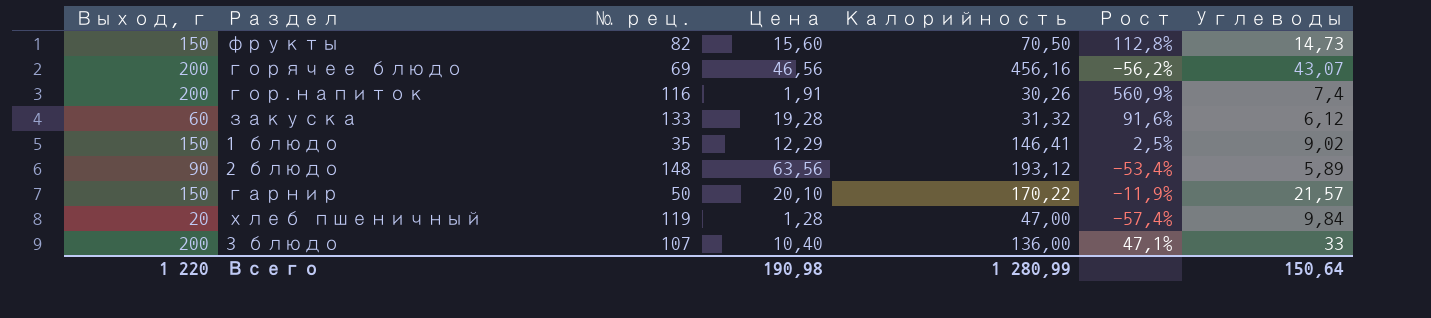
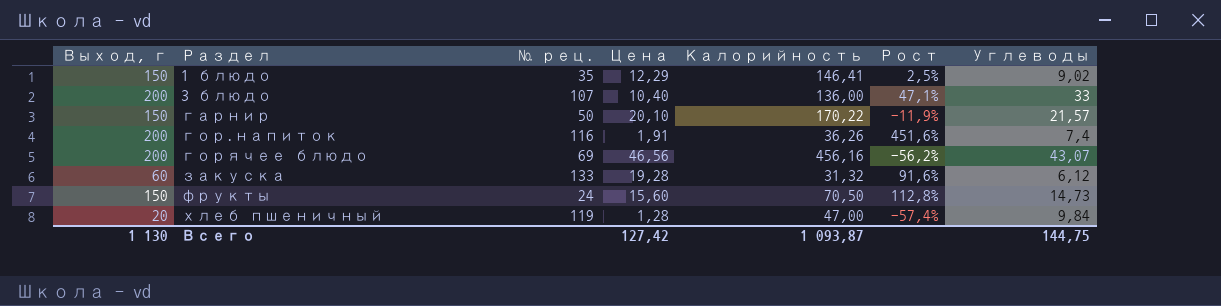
row order: none -> Раздел ascending
row 2 блюдо: 90 | 148 | 63,56 | 193,12 | -53,4% | 5,89 -> none
гор.напиток | Калорийность: 30,26 -> 36,26
гор.напиток | Рост: 560,9% -> 451,6%
фрукты | № рец.: 82 -> 24
Всего | Выход, г: 1 220 -> 1 130
Всего | Цена: 190,98 -> 127,42
Всего | Калорийность: 1 280,99 -> 1 093,87
Всего | Углеводы: 150,64 -> 144,75

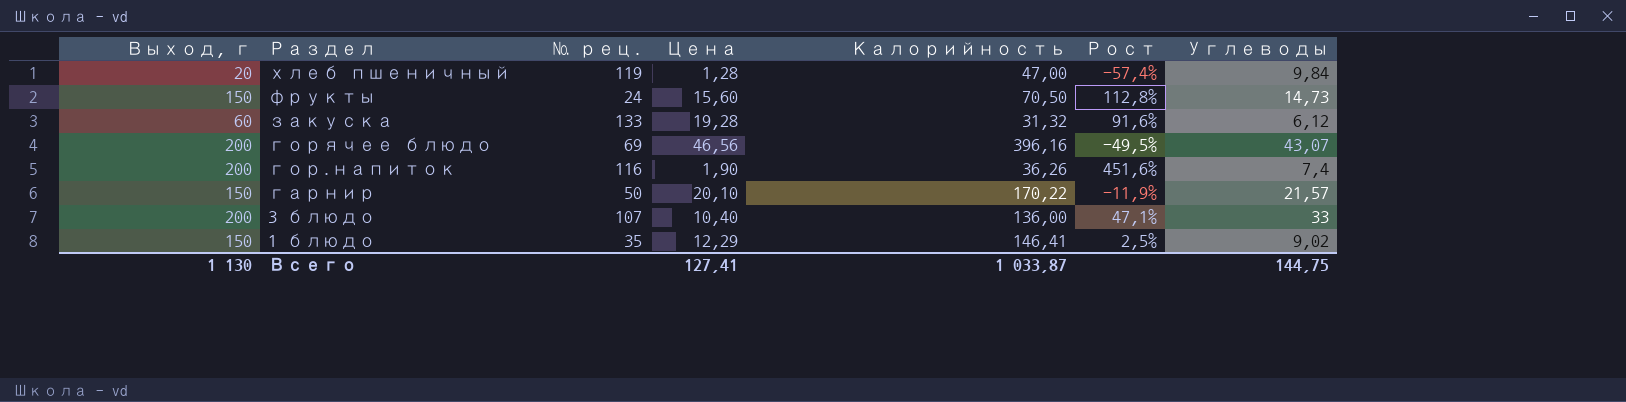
row order: Раздел ascending -> Раздел descending
горячее блюдо | Калорийность: 456,16 -> 396,16
горячее блюдо | Рост: -56,2% -> -49,5%
гор.напиток | Цена: 1,91 -> 1,90
Всего | Цена: 127,42 -> 127,41
Всего | Калорийность: 1 093,87 -> 1 033,87

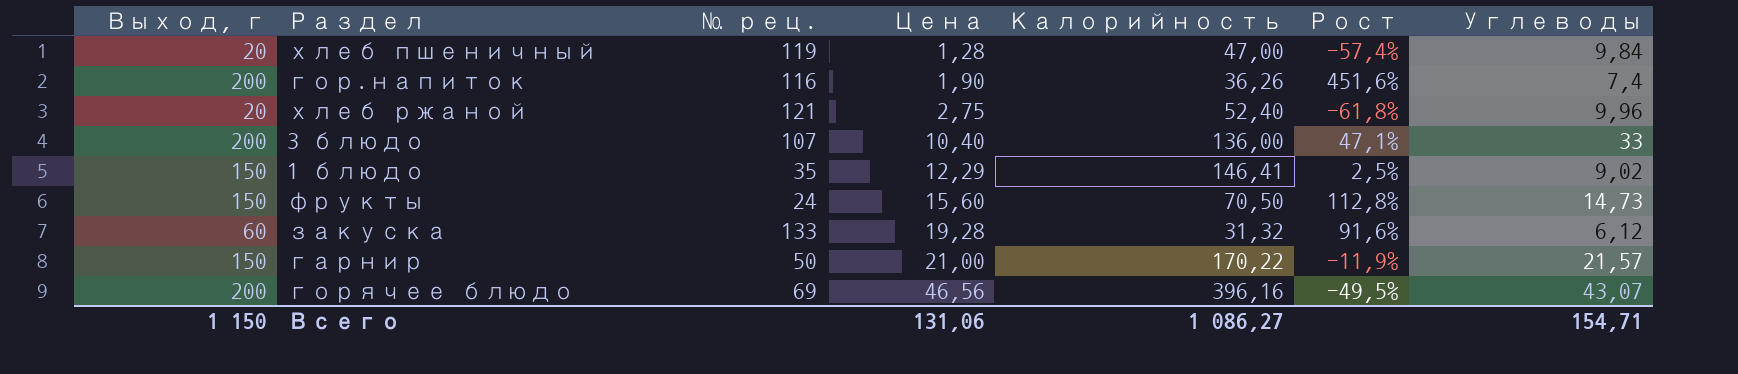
row order: Раздел descending -> Цена ascending
row хлеб ржаной: none -> 20 | 121 | 2,75 | 52,40 | -61,8% | 9,96
гарнир | Цена: 20,10 -> 21,00
Всего | Выход, г: 1 130 -> 1 150
Всего | Цена: 127,41 -> 131,06
Всего | Калорийность: 1 033,87 -> 1 086,27
Всего | Углеводы: 144,75 -> 154,71

